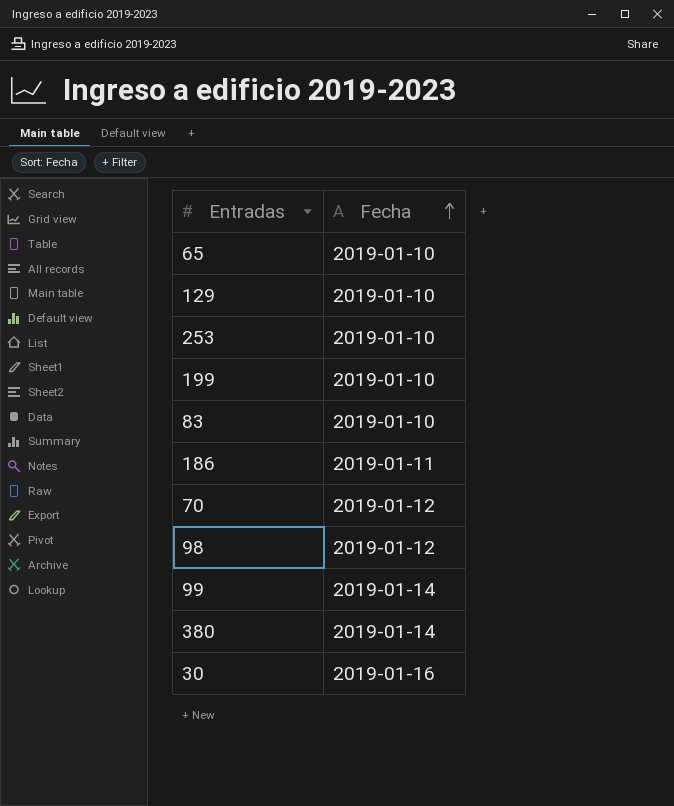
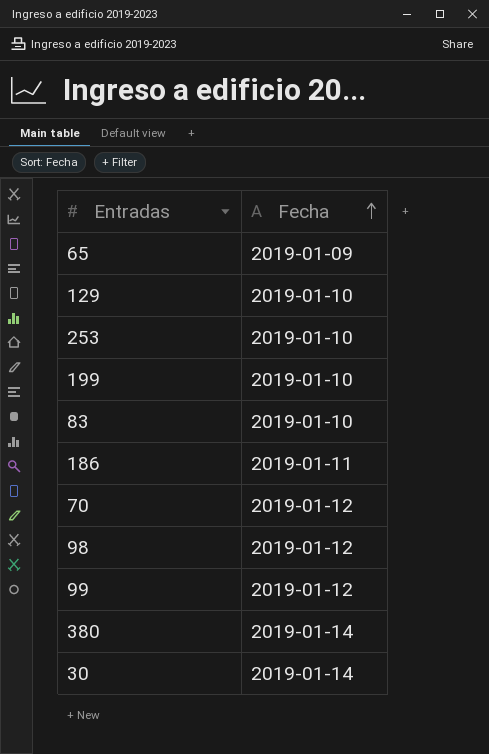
65 | Fecha: 2019-01-10 -> 2019-01-09
99 | Fecha: 2019-01-14 -> 2019-01-12
30 | Fecha: 2019-01-16 -> 2019-01-14

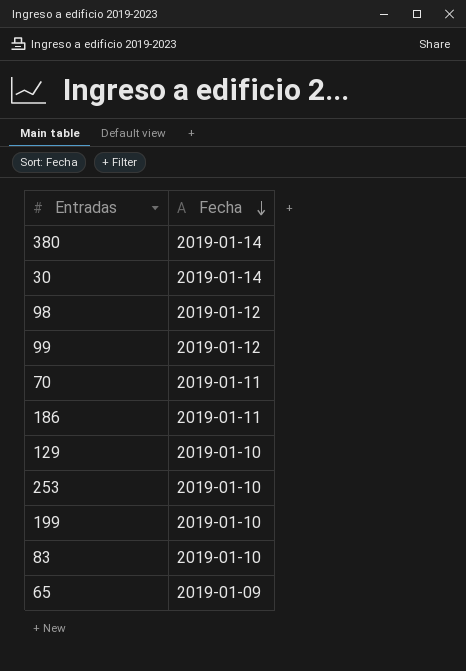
row order: Fecha ascending -> Fecha descending
70 | Fecha: 2019-01-12 -> 2019-01-11

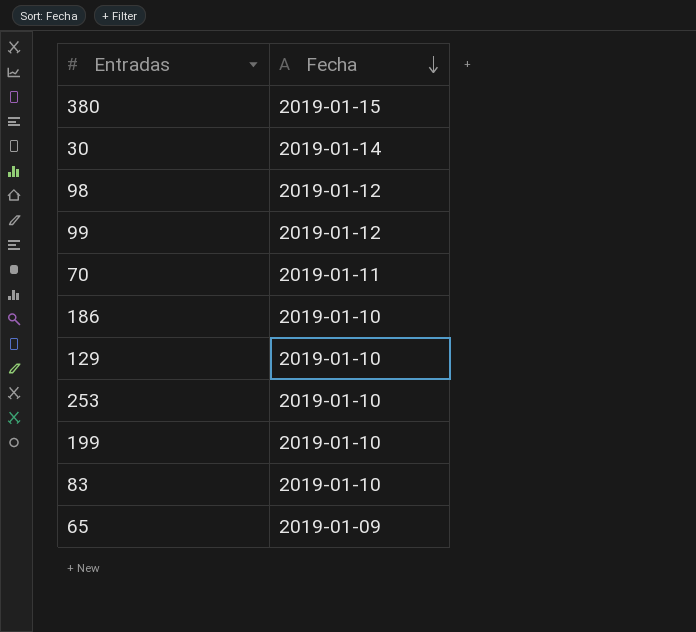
380 | Fecha: 2019-01-14 -> 2019-01-15
186 | Fecha: 2019-01-11 -> 2019-01-10

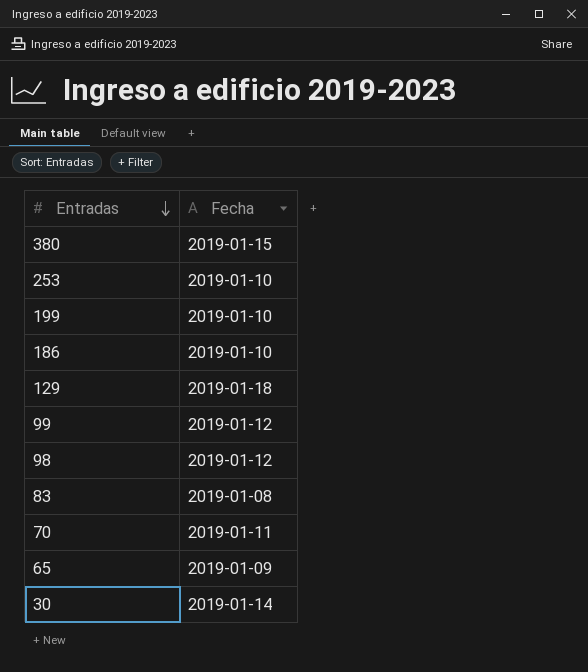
row order: Fecha descending -> Entradas descending
129 | Fecha: 2019-01-10 -> 2019-01-18
83 | Fecha: 2019-01-10 -> 2019-01-08

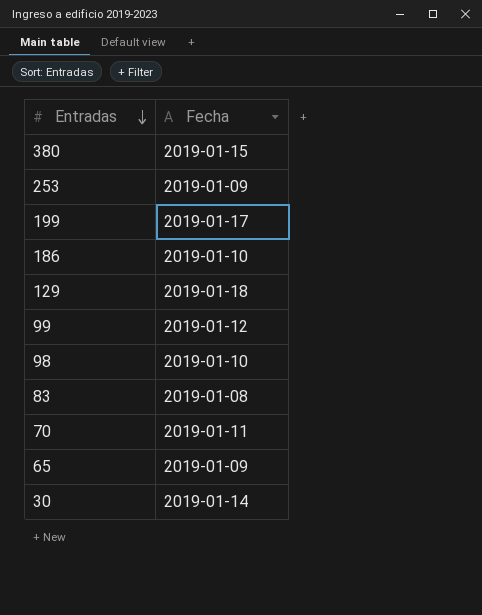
253 | Fecha: 2019-01-10 -> 2019-01-09
199 | Fecha: 2019-01-10 -> 2019-01-17
98 | Fecha: 2019-01-12 -> 2019-01-10

